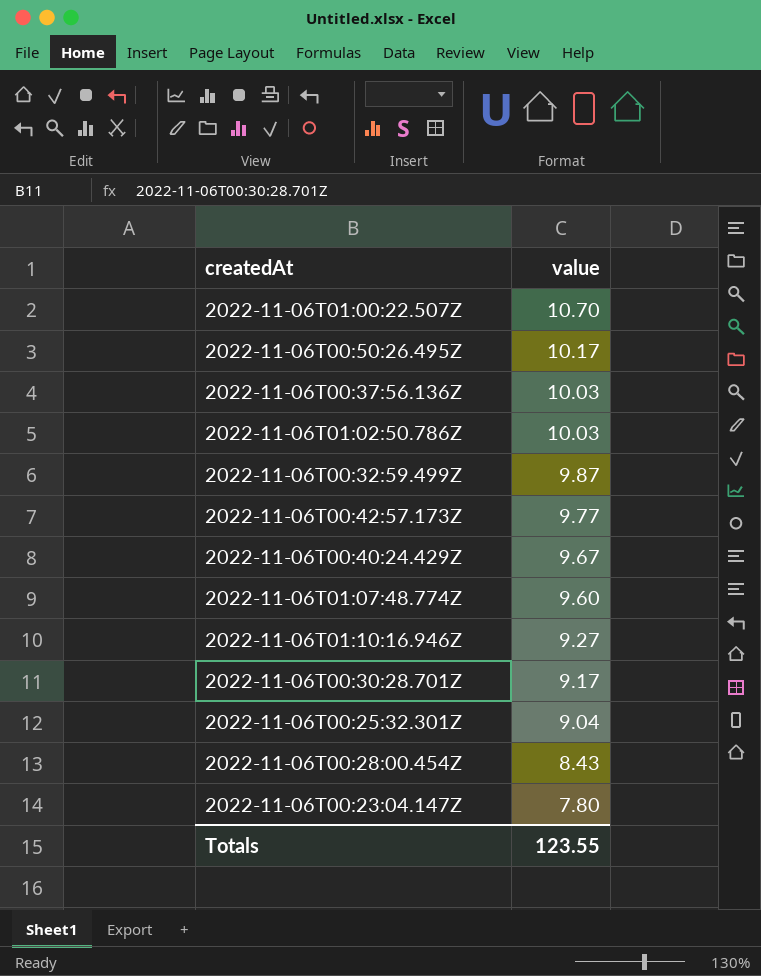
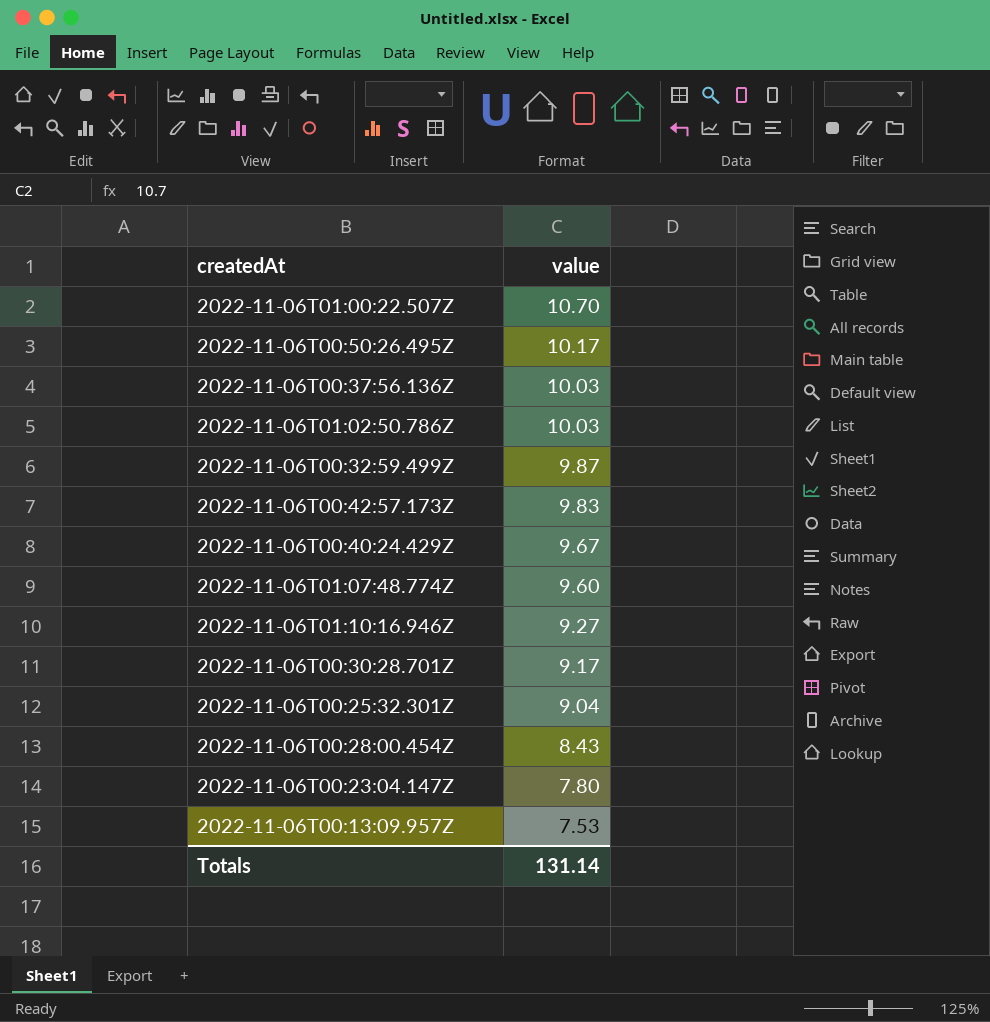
2022-11-06T00:42:57.173Z | value: 9.77 -> 9.83
row 2022-11-06T00:13:09.957Z: none -> 7.53
Totals | value: 123.55 -> 131.14

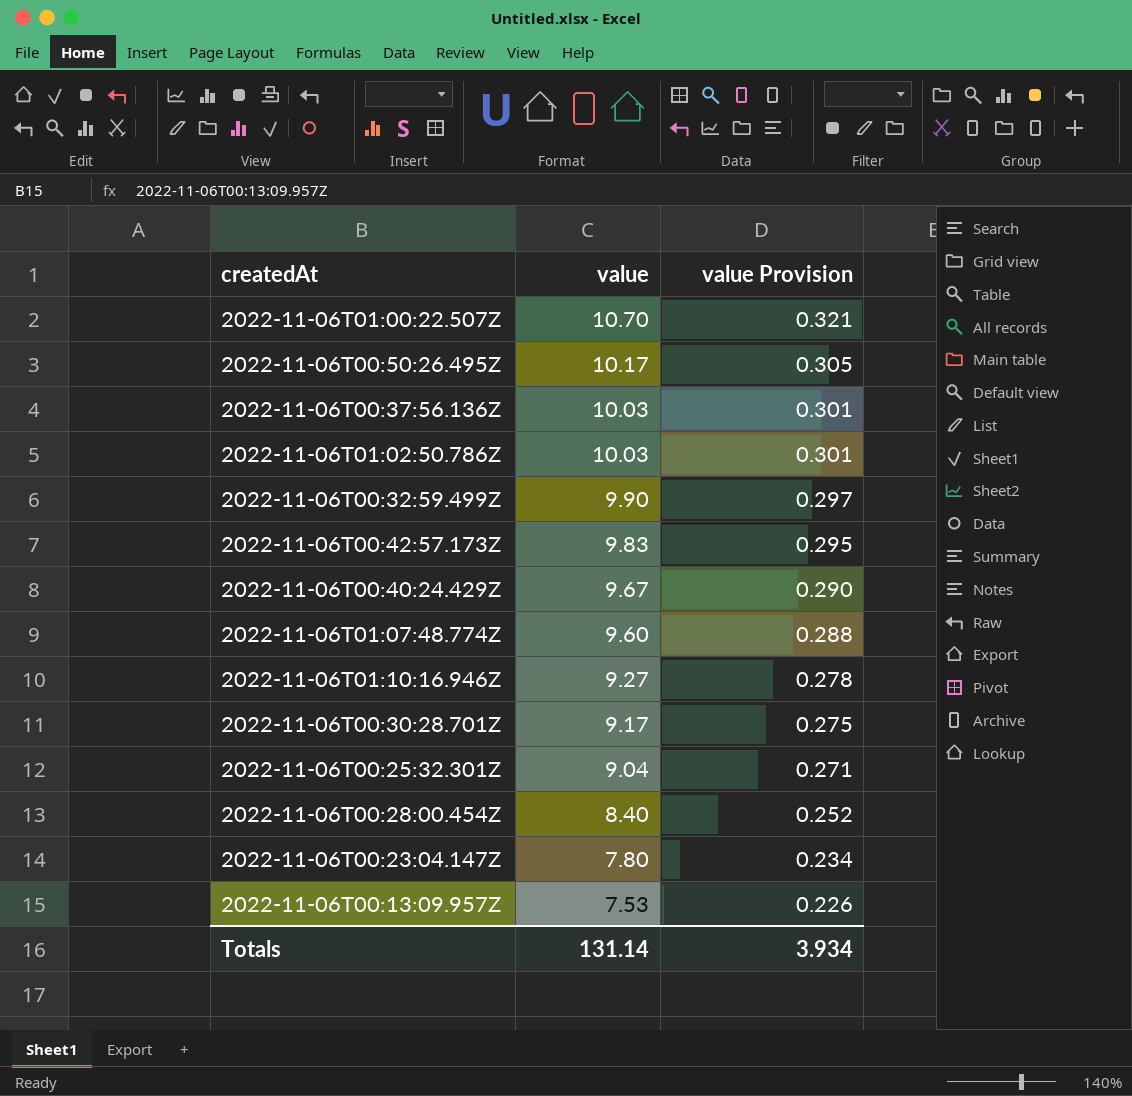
column value Provision | formula: none -> [value] * 0.03
2022-11-06T00:32:59.499Z | value: 9.87 -> 9.90
2022-11-06T00:28:00.454Z | value: 8.43 -> 8.40

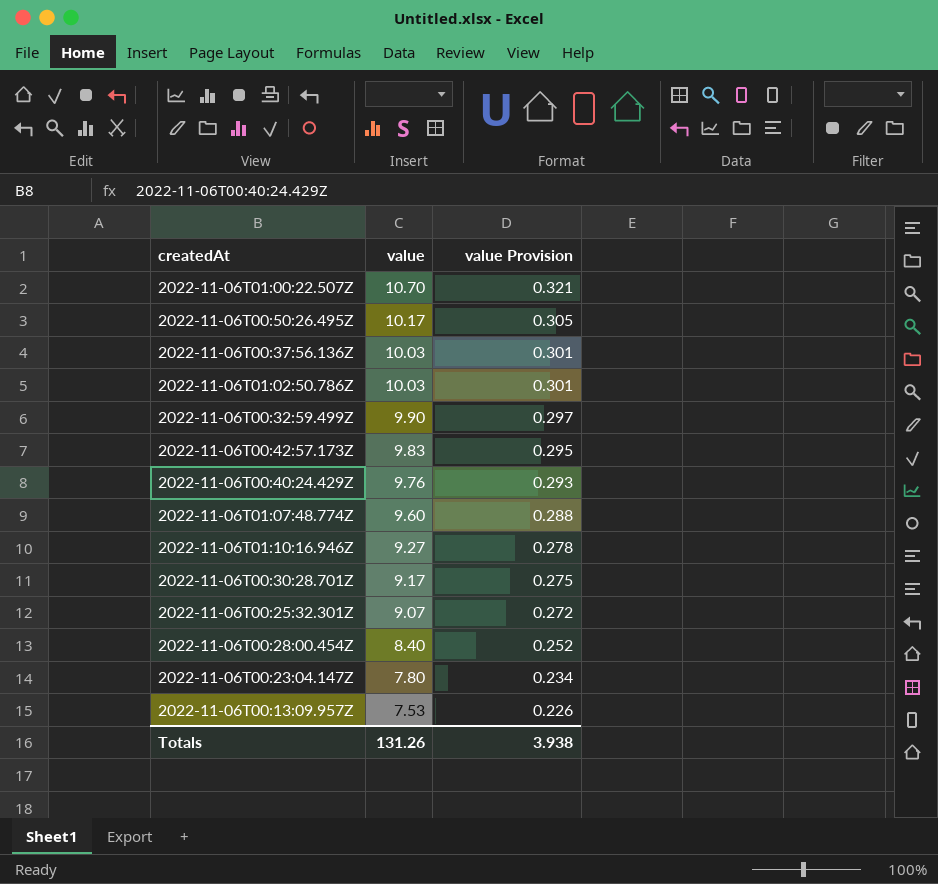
2022-11-06T00:40:24.429Z | value: 9.67 -> 9.76
2022-11-06T00:40:24.429Z | value Provision: 0.290 -> 0.293
2022-11-06T00:25:32.301Z | value: 9.04 -> 9.07
2022-11-06T00:25:32.301Z | value Provision: 0.271 -> 0.272
Totals | value: 131.14 -> 131.26
Totals | value Provision: 3.934 -> 3.938

